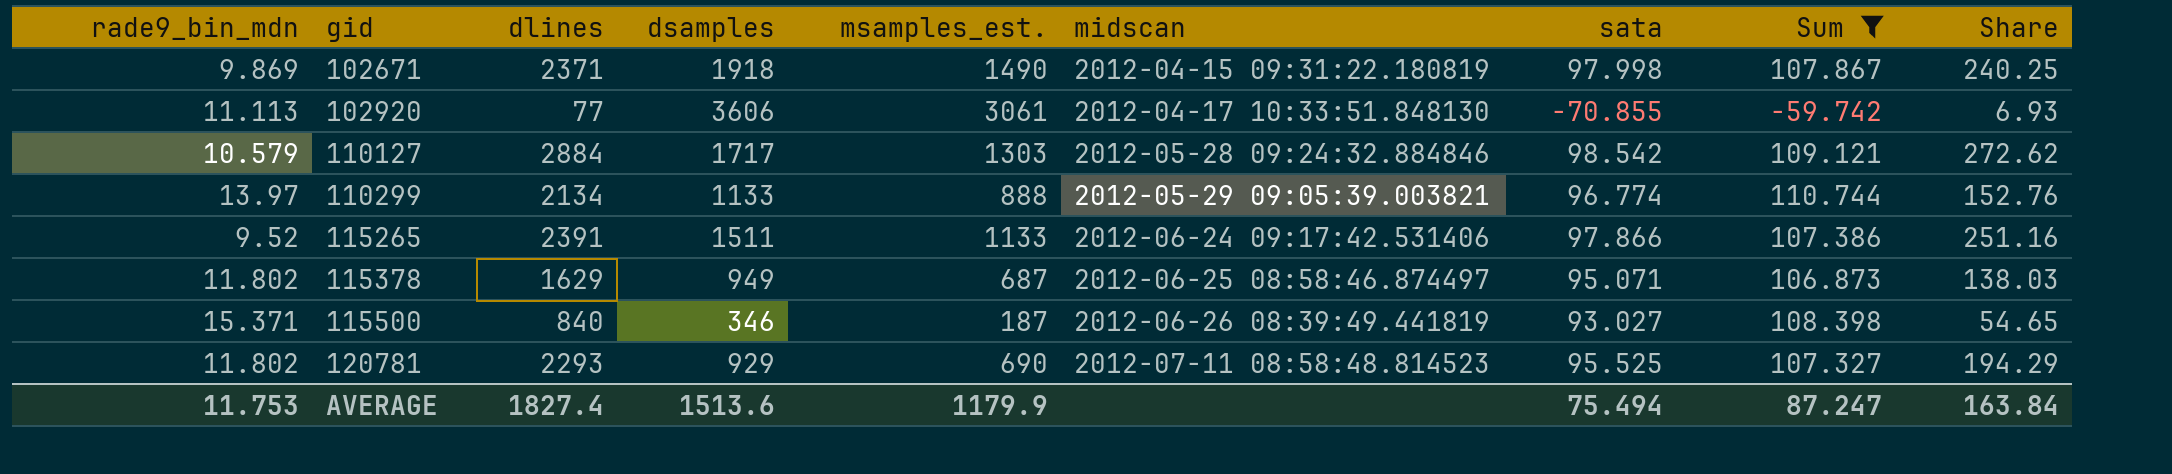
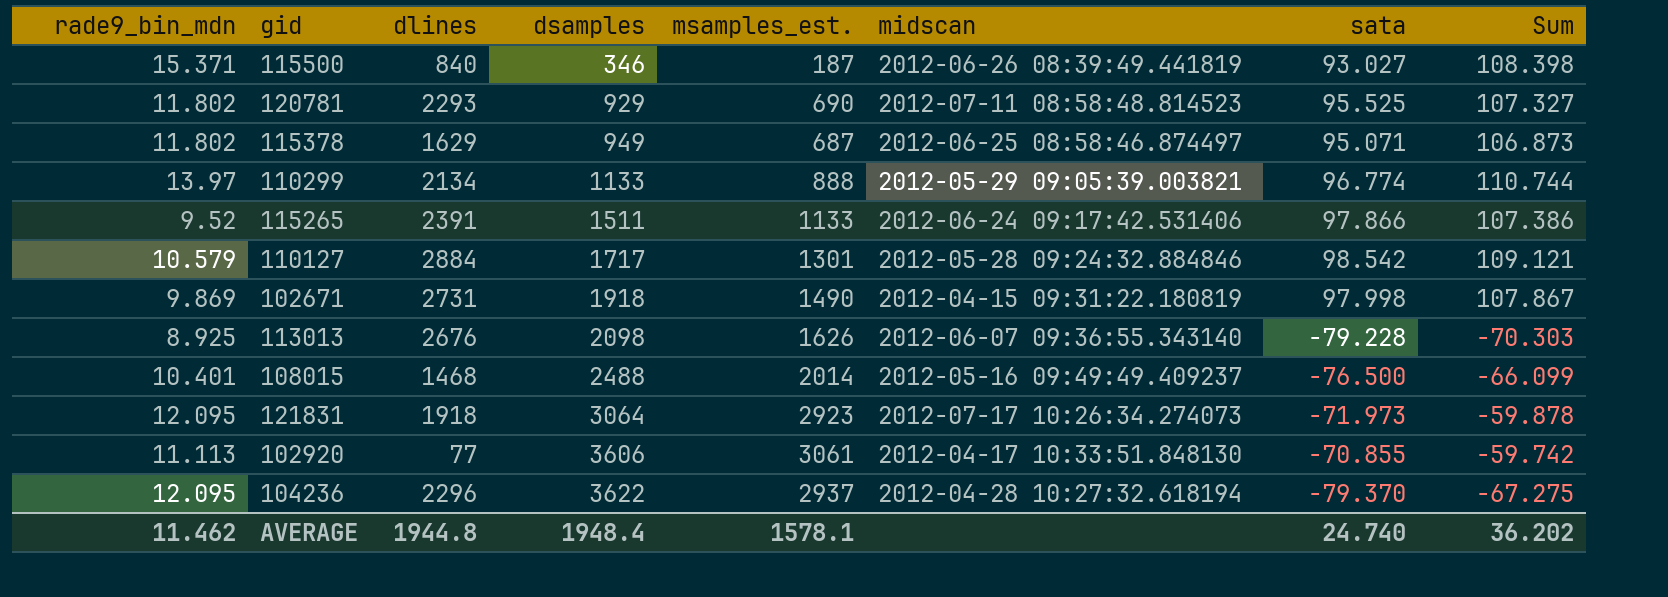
filter: Sum >= -59.742 -> none
row order: gid ascending -> dsamples ascending
column Share | formula: [dlines] / [rade9_bin_mdn] -> none
110127 | msamples_est.: 1303 -> 1301
102671 | dlines: 2371 -> 2731
AVERAGE | rade9_bin_mdn: 11.753 -> 11.462
AVERAGE | dlines: 1827.4 -> 1944.8
AVERAGE | dsamples: 1513.6 -> 1948.4
AVERAGE | msamples_est.: 1179.9 -> 1578.1
AVERAGE | sata: 75.494 -> 24.740
AVERAGE | Sum: 87.247 -> 36.202

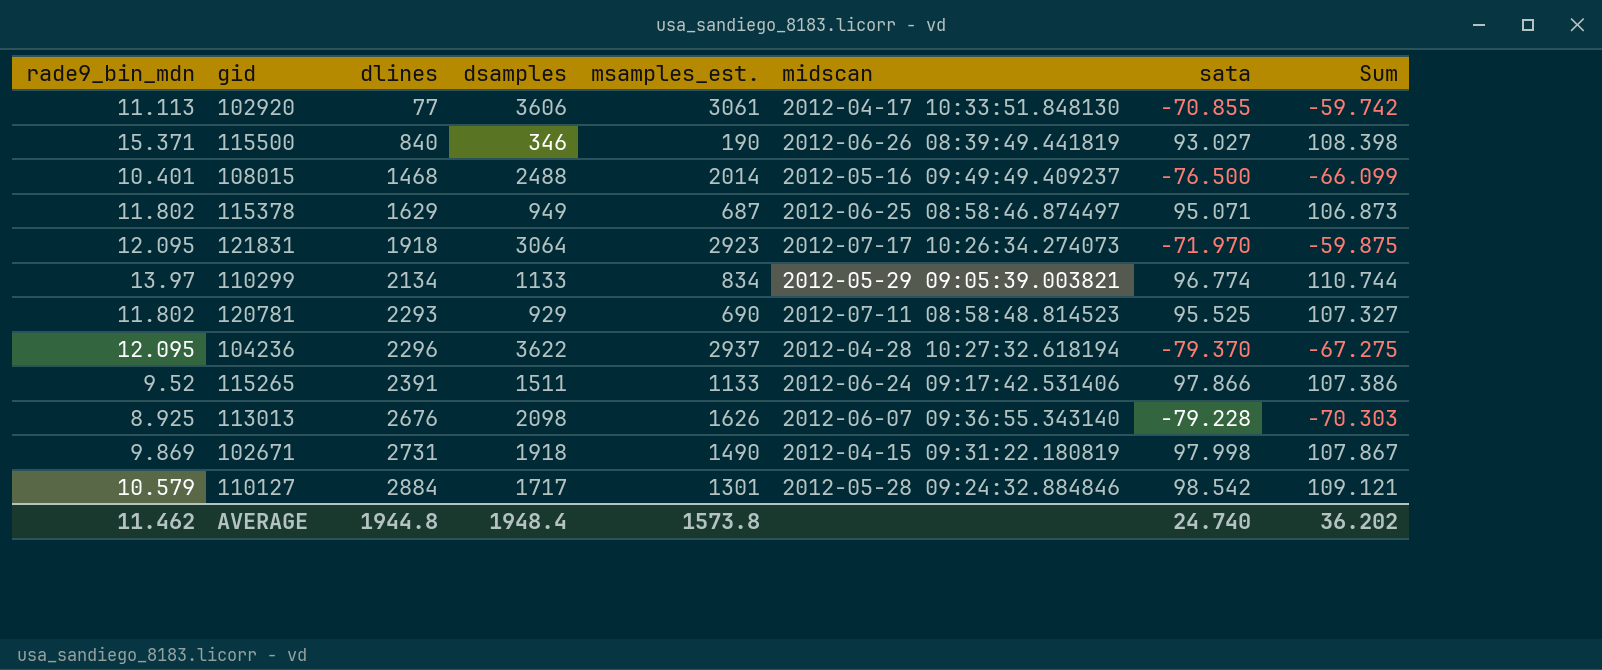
row order: dsamples ascending -> dlines ascending
115500 | msamples_est.: 187 -> 190
121831 | sata: -71.973 -> -71.970
121831 | Sum: -59.878 -> -59.875
110299 | msamples_est.: 888 -> 834
AVERAGE | msamples_est.: 1578.1 -> 1573.8

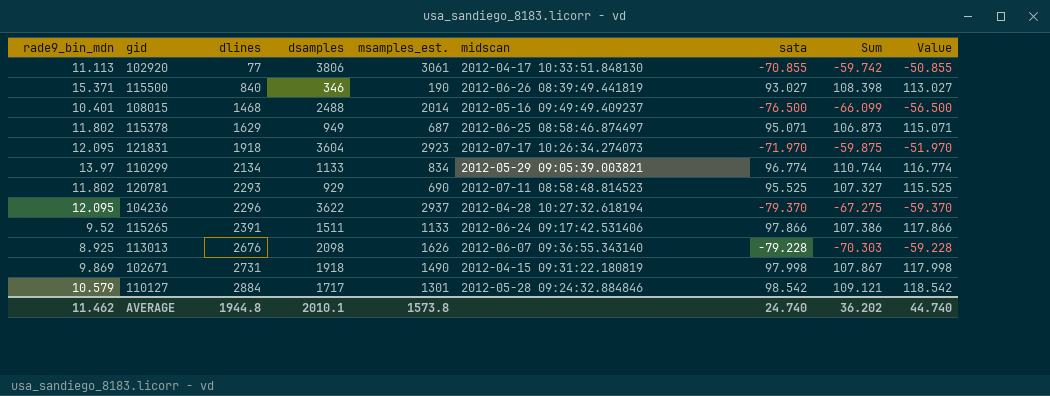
column Value | formula: none -> [sata] + 20
102920 | dsamples: 3606 -> 3806
121831 | dsamples: 3064 -> 3604
AVERAGE | dsamples: 1948.4 -> 2010.1

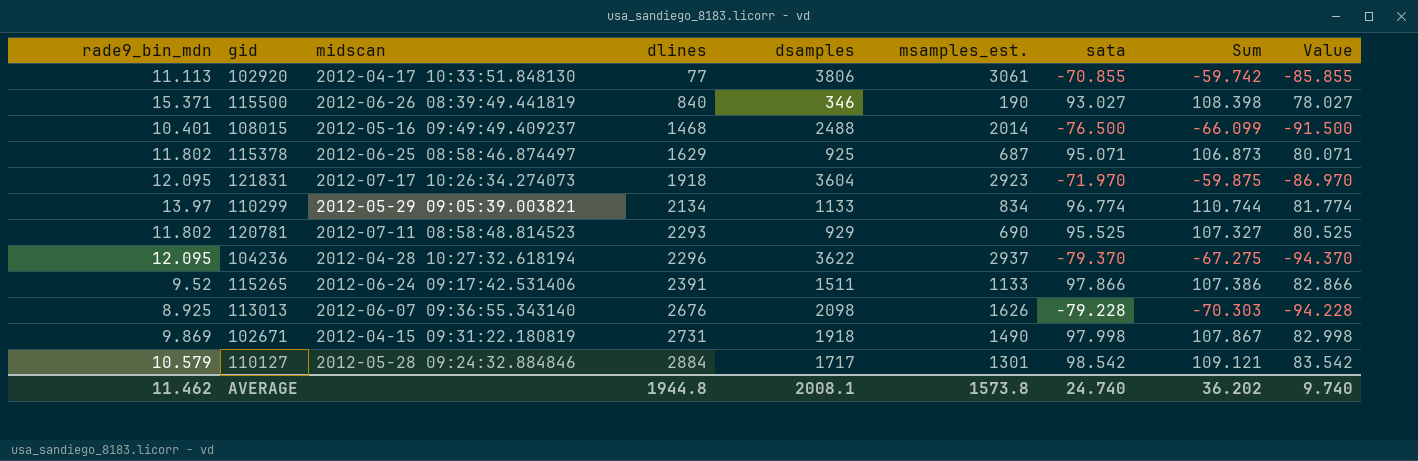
column midscan | position: 6 -> 3
column Value | formula: [sata] + 20 -> [sata] - 15
115378 | dsamples: 949 -> 925
AVERAGE | dsamples: 2010.1 -> 2008.1
AVERAGE | Value: 44.740 -> 9.740

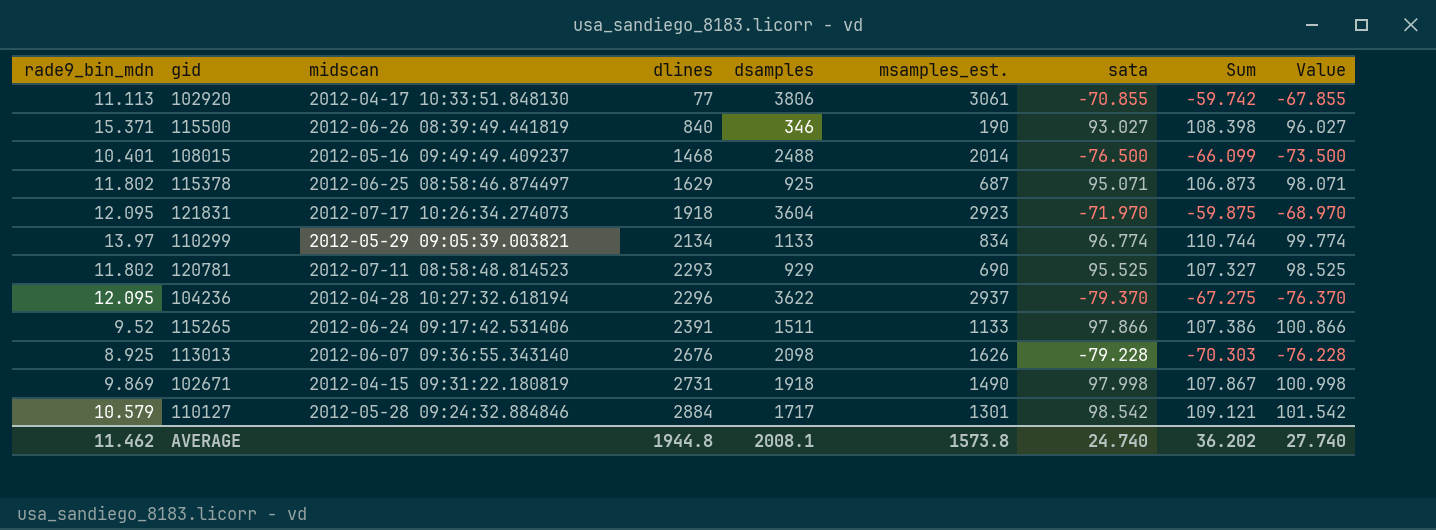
column Value | formula: [sata] - 15 -> [sata] + 3
AVERAGE | Value: 9.740 -> 27.740

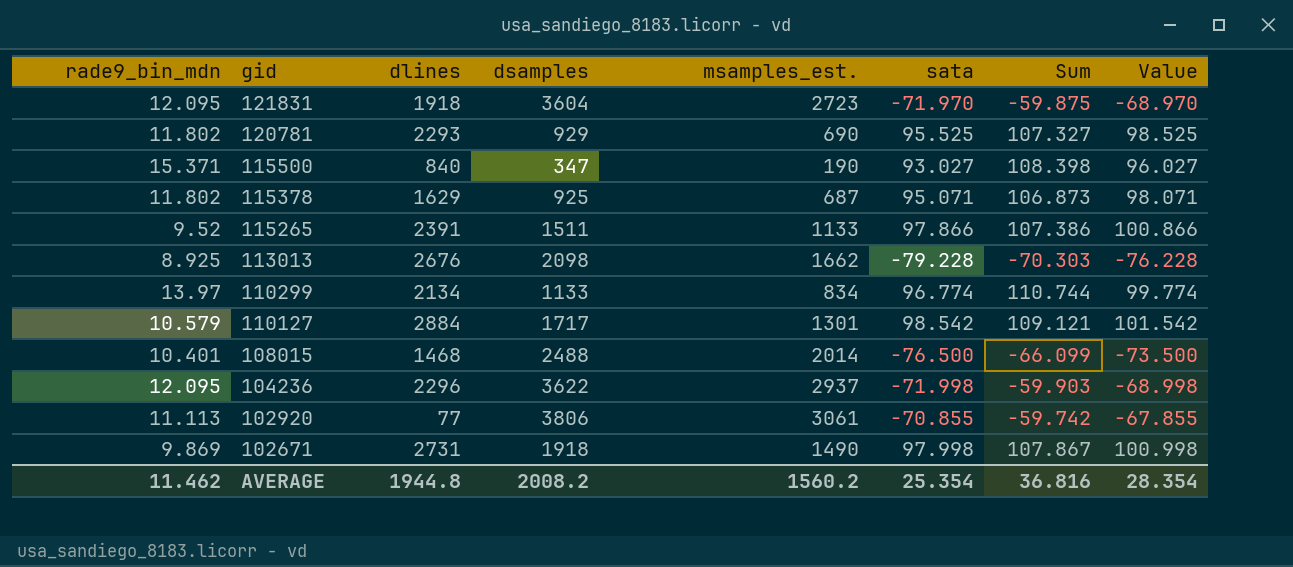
row order: dlines ascending -> gid descending
column midscan | position: 3 -> none
121831 | msamples_est.: 2923 -> 2723
115500 | dsamples: 346 -> 347
113013 | msamples_est.: 1626 -> 1662
104236 | sata: -79.370 -> -71.998
104236 | Sum: -67.275 -> -59.903
104236 | Value: -76.370 -> -68.998
AVERAGE | dsamples: 2008.1 -> 2008.2
AVERAGE | msamples_est.: 1573.8 -> 1560.2
AVERAGE | sata: 24.740 -> 25.354
AVERAGE | Sum: 36.202 -> 36.816
AVERAGE | Value: 27.740 -> 28.354

